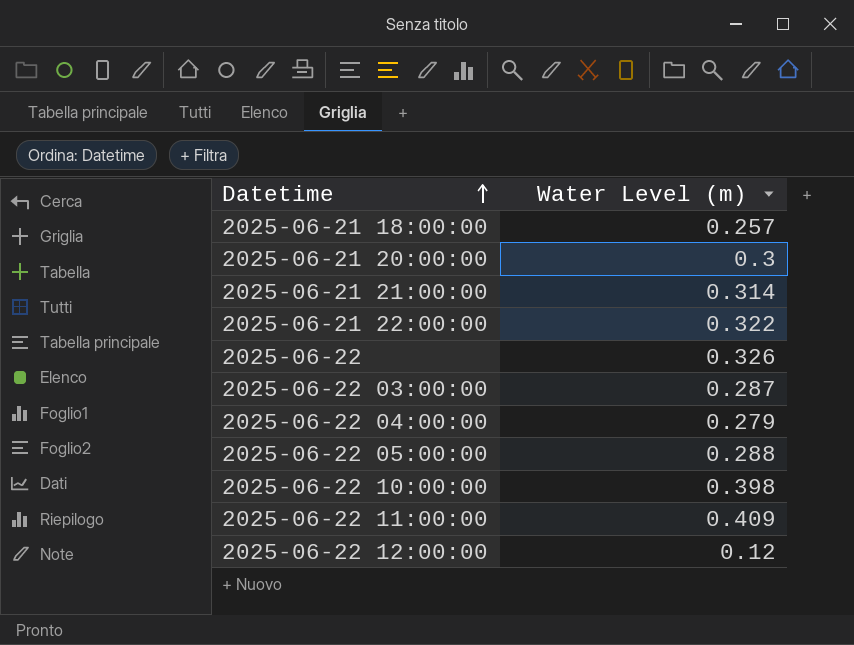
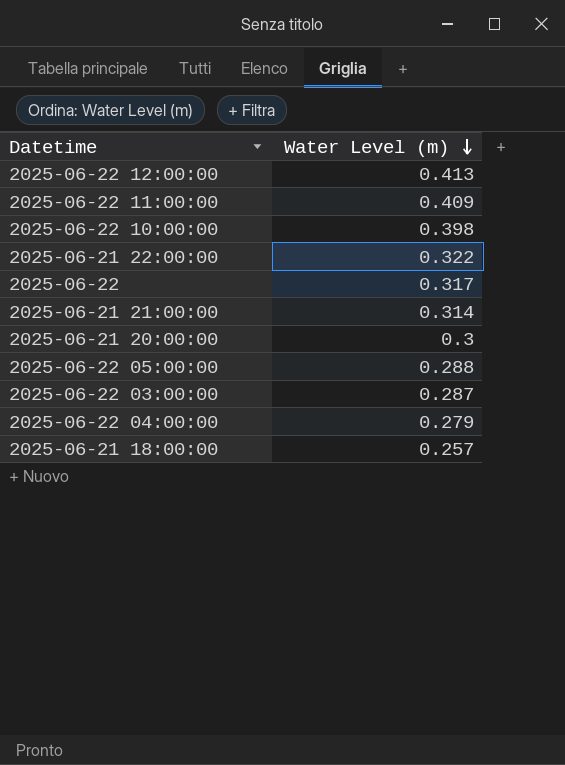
row order: Datetime ascending -> Water Level (m) descending
2025-06-22 12:00:00 | Water Level (m): 0.12 -> 0.413
2025-06-22 | Water Level (m): 0.326 -> 0.317

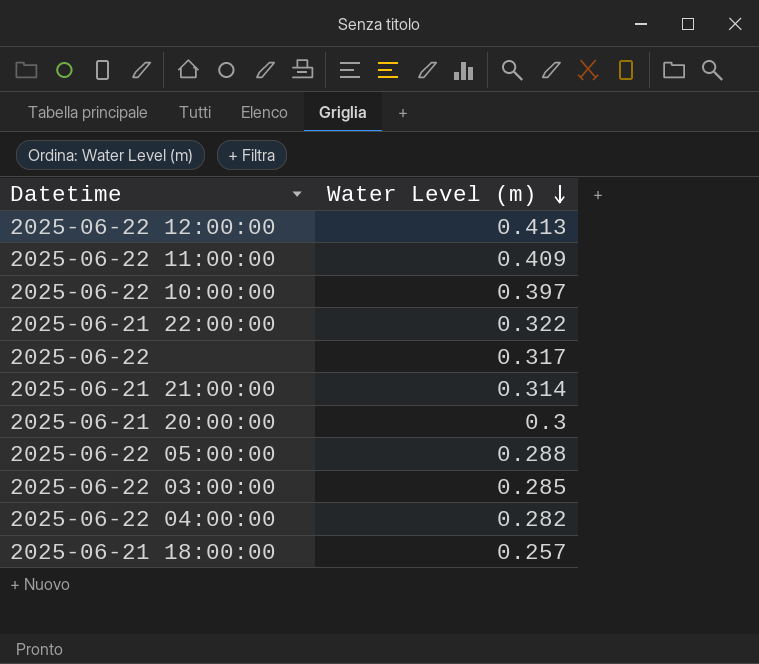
2025-06-22 10:00:00 | Water Level (m): 0.398 -> 0.397
2025-06-22 03:00:00 | Water Level (m): 0.287 -> 0.285
2025-06-22 04:00:00 | Water Level (m): 0.279 -> 0.282

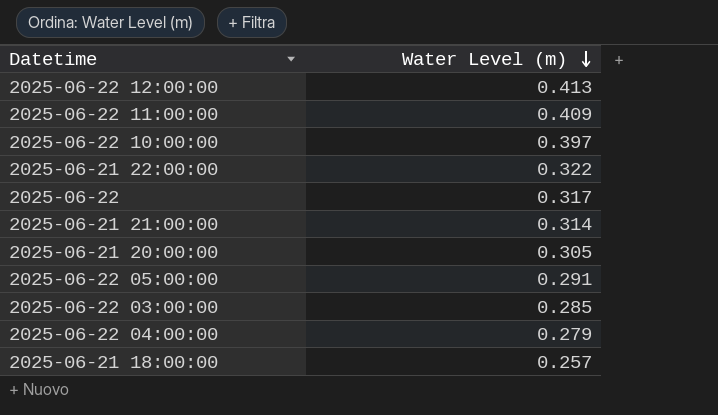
2025-06-21 20:00:00 | Water Level (m): 0.3 -> 0.305
2025-06-22 05:00:00 | Water Level (m): 0.288 -> 0.291
2025-06-22 04:00:00 | Water Level (m): 0.282 -> 0.279

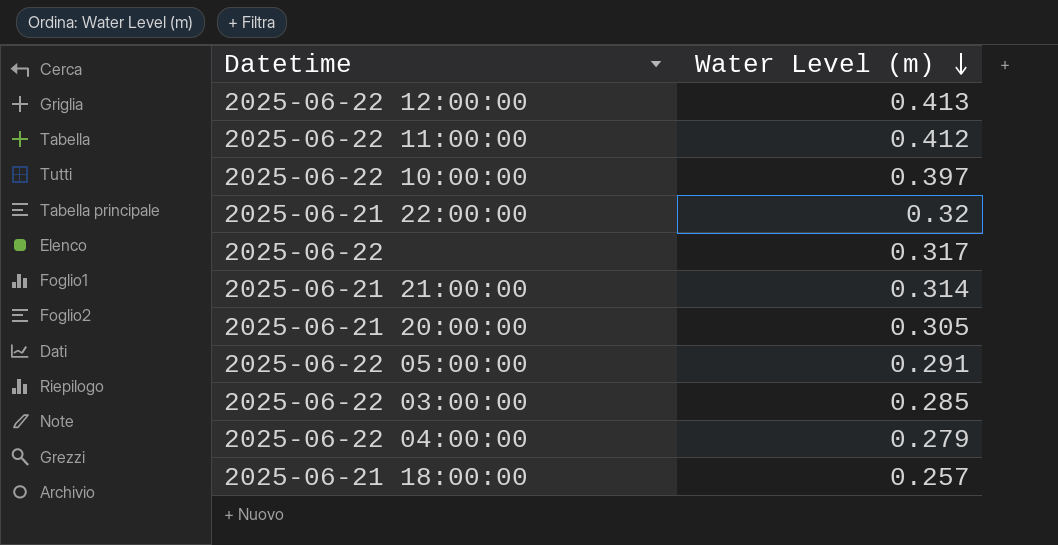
2025-06-22 11:00:00 | Water Level (m): 0.409 -> 0.412
2025-06-21 22:00:00 | Water Level (m): 0.322 -> 0.32

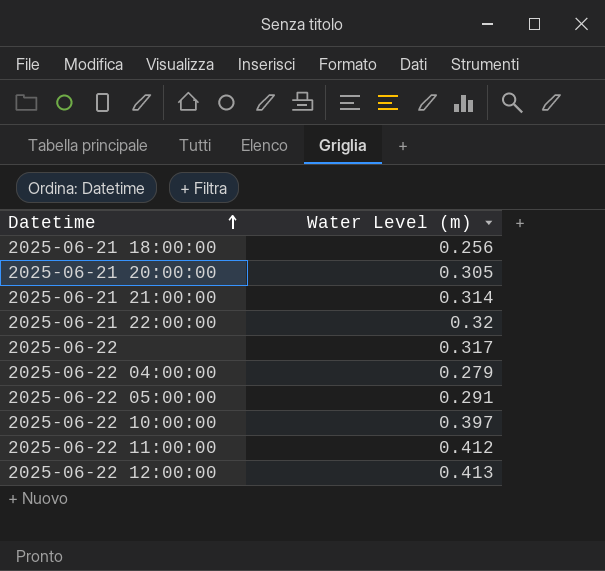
row order: Water Level (m) descending -> Datetime ascending
row 2025-06-22 03:00:00: 0.285 -> none
2025-06-21 18:00:00 | Water Level (m): 0.257 -> 0.256

